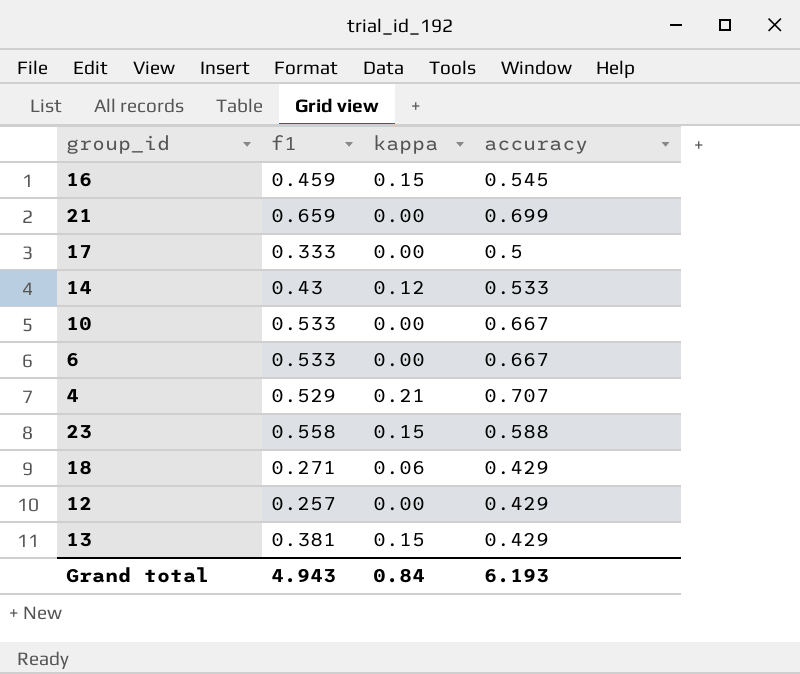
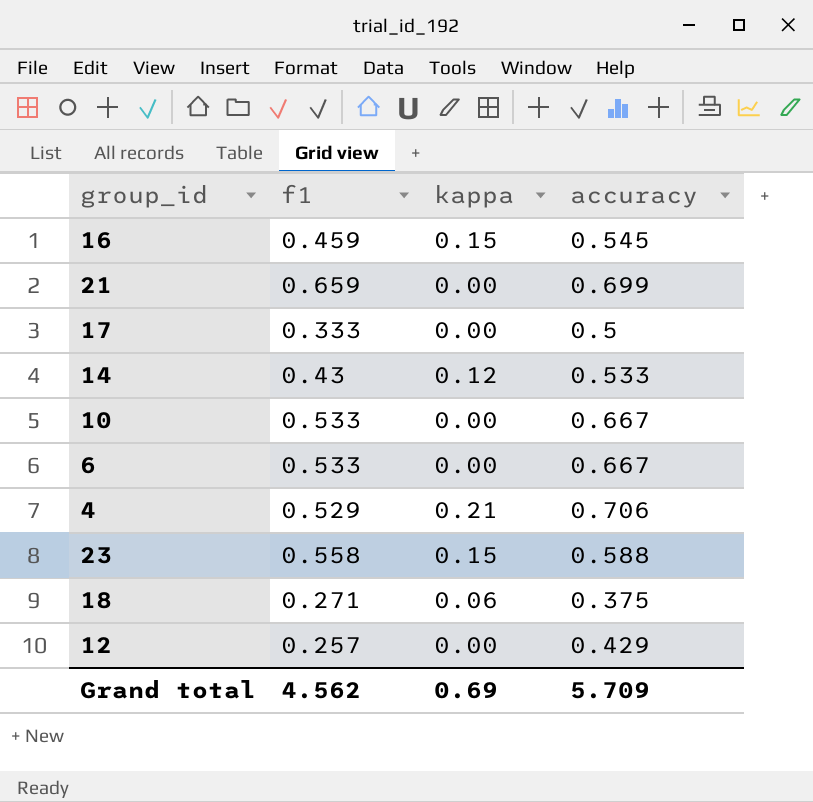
row 13: 0.381 | 0.15 | 0.429 -> none
4 | accuracy: 0.707 -> 0.706
18 | accuracy: 0.429 -> 0.375
Grand total | f1: 4.943 -> 4.562
Grand total | kappa: 0.84 -> 0.69
Grand total | accuracy: 6.193 -> 5.709

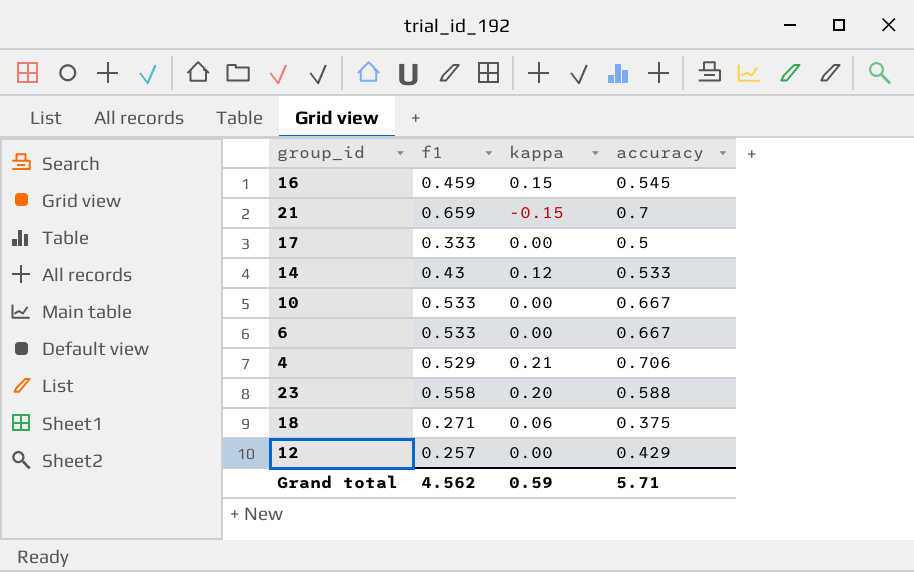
21 | kappa: 0.00 -> -0.15
21 | accuracy: 0.699 -> 0.7
23 | kappa: 0.15 -> 0.20
Grand total | kappa: 0.69 -> 0.59
Grand total | accuracy: 5.709 -> 5.71

